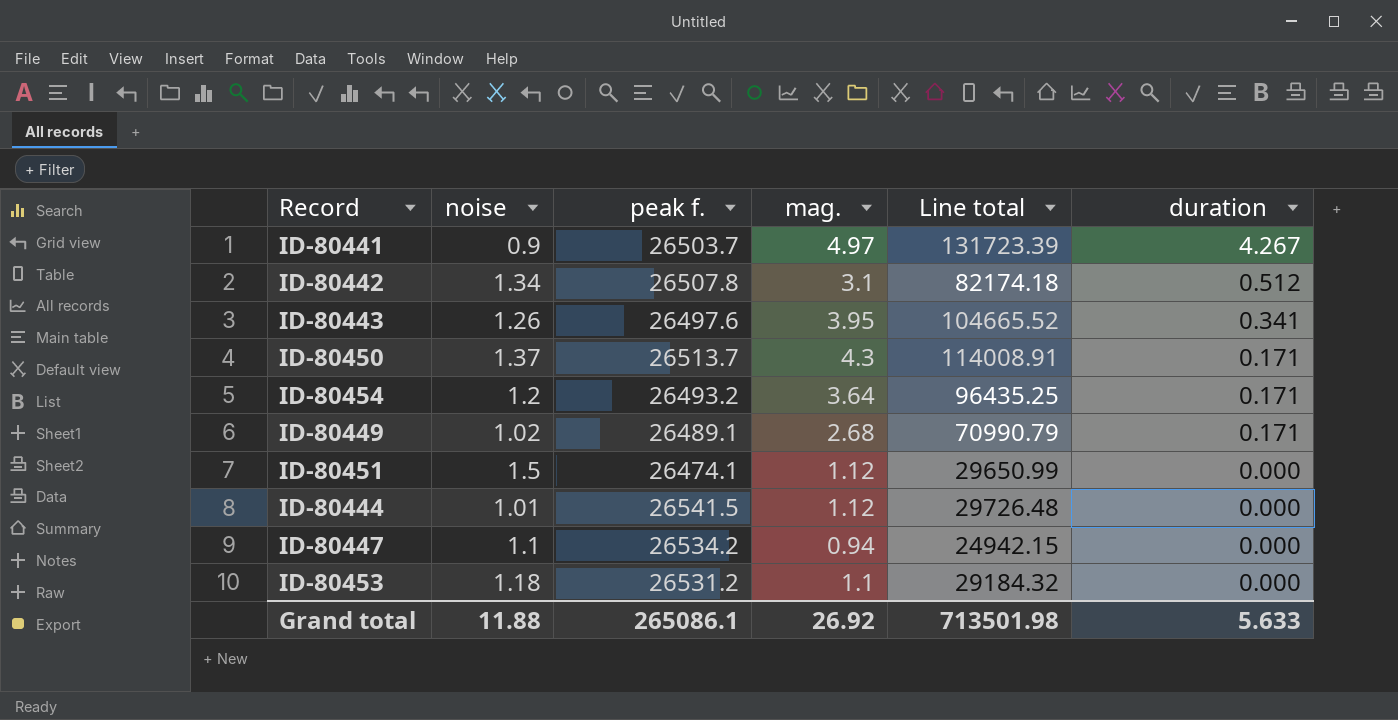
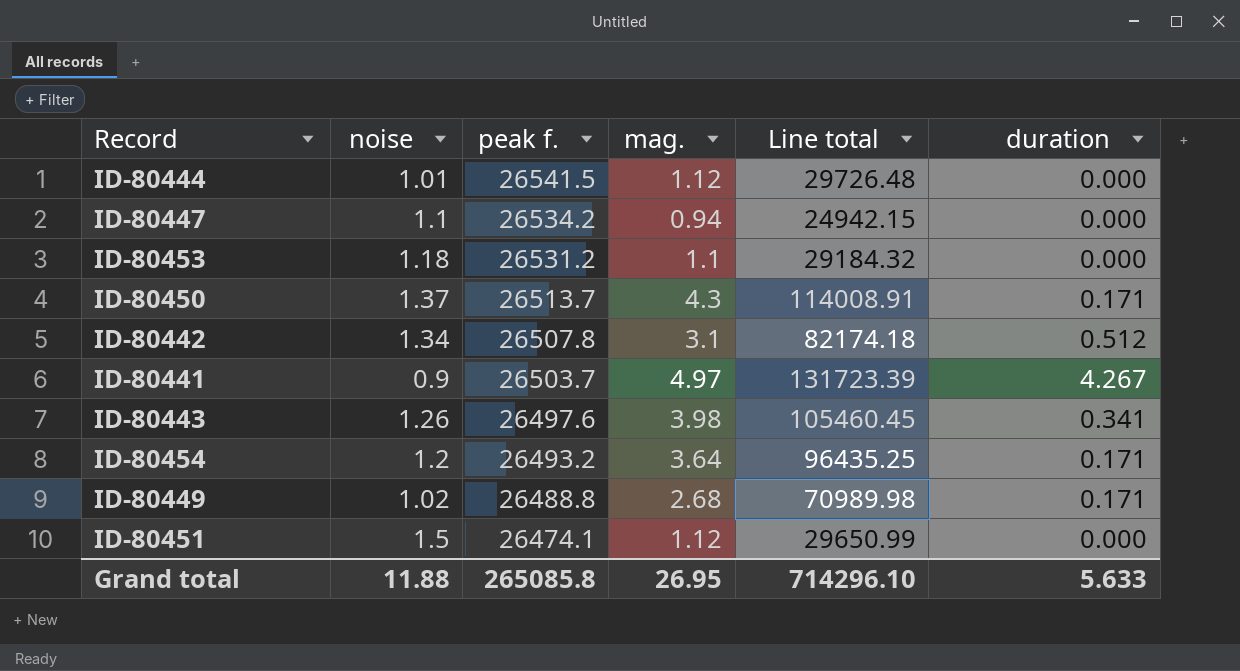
row order: duration descending -> peak f. descending
ID-80443 | mag.: 3.95 -> 3.98
ID-80443 | Line total: 104665.52 -> 105460.45
ID-80449 | peak f.: 26489.1 -> 26488.8
ID-80449 | Line total: 70990.79 -> 70989.98
Grand total | peak f.: 265086.1 -> 265085.8
Grand total | mag.: 26.92 -> 26.95
Grand total | Line total: 713501.98 -> 714296.10

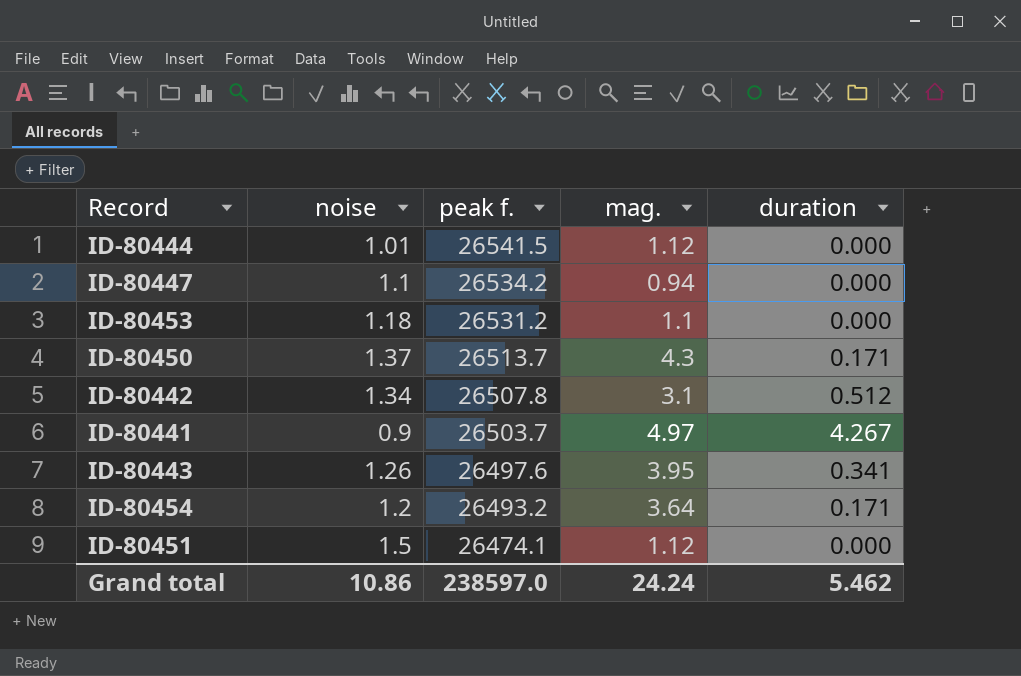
column Line total | formula: [peak f.] * [mag.] -> none
row ID-80449: 1.02 | 26488.8 | 2.68 | 70989.98 | 0.171 -> none
ID-80443 | mag.: 3.98 -> 3.95
Grand total | noise: 11.88 -> 10.86
Grand total | peak f.: 265085.8 -> 238597.0
Grand total | mag.: 26.95 -> 24.24
Grand total | duration: 5.633 -> 5.462

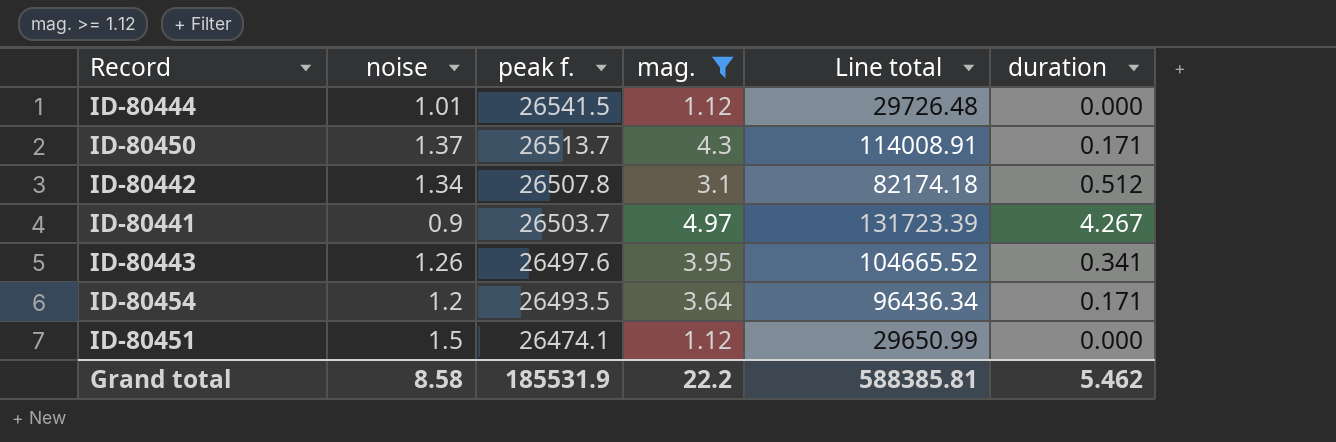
filter: none -> mag. >= 1.12
column Line total | formula: none -> [peak f.] * [mag.]
ID-80454 | peak f.: 26493.2 -> 26493.5
Grand total | noise: 10.86 -> 8.58
Grand total | peak f.: 238597.0 -> 185531.9
Grand total | mag.: 24.24 -> 22.2

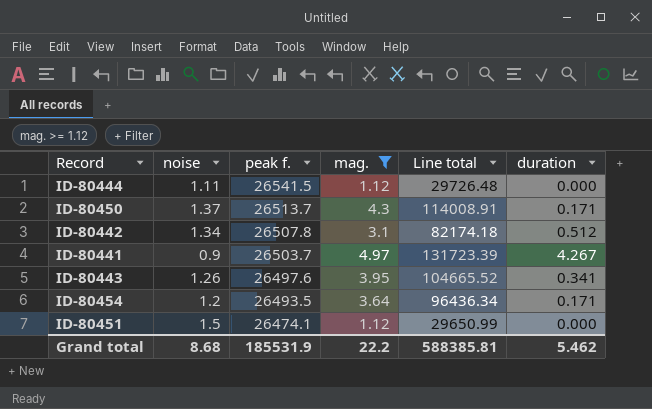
ID-80444 | noise: 1.01 -> 1.11
Grand total | noise: 8.58 -> 8.68

